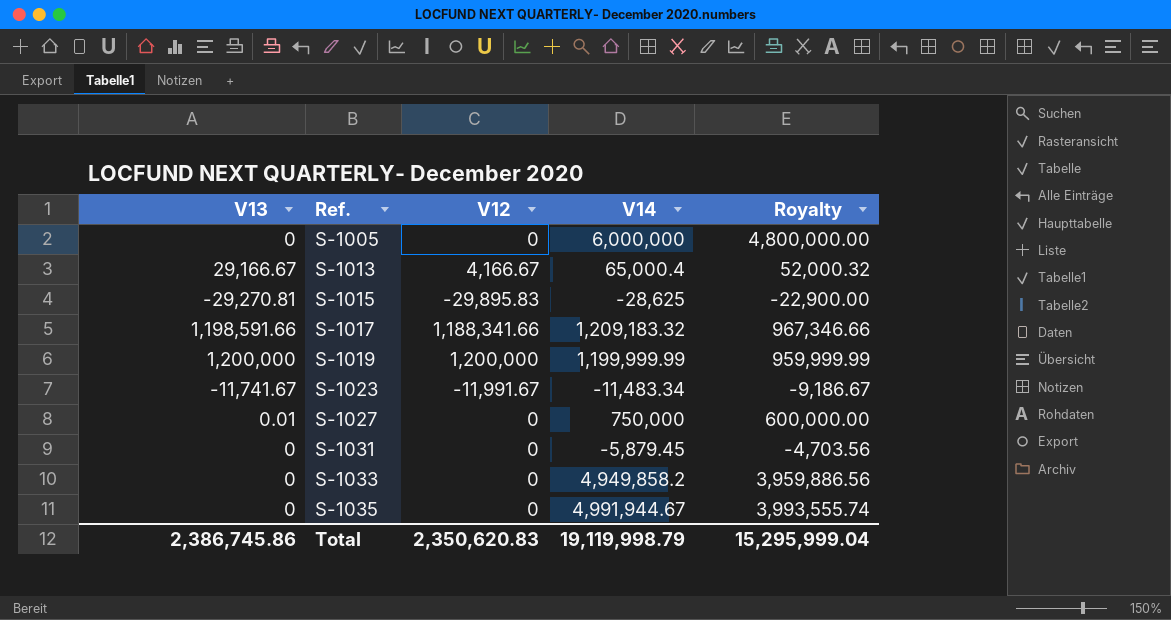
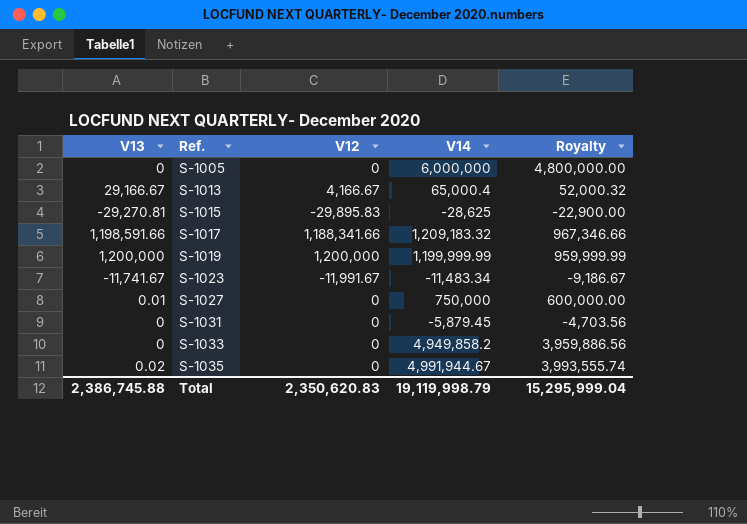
S-1035 | V13: 0 -> 0.02
Total | V13: 2,386,745.86 -> 2,386,745.88

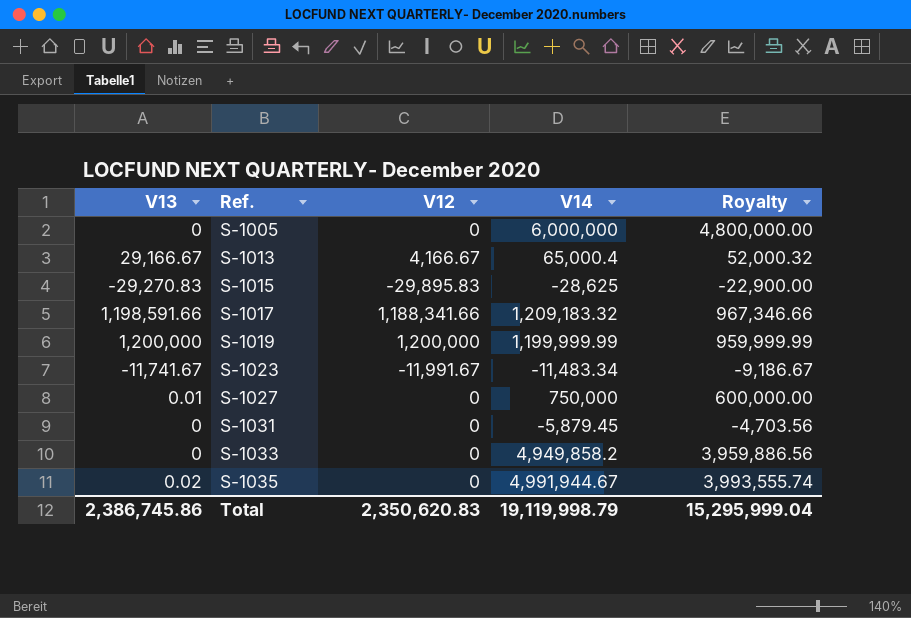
S-1015 | V13: -29,270.81 -> -29,270.83
Total | V13: 2,386,745.88 -> 2,386,745.86

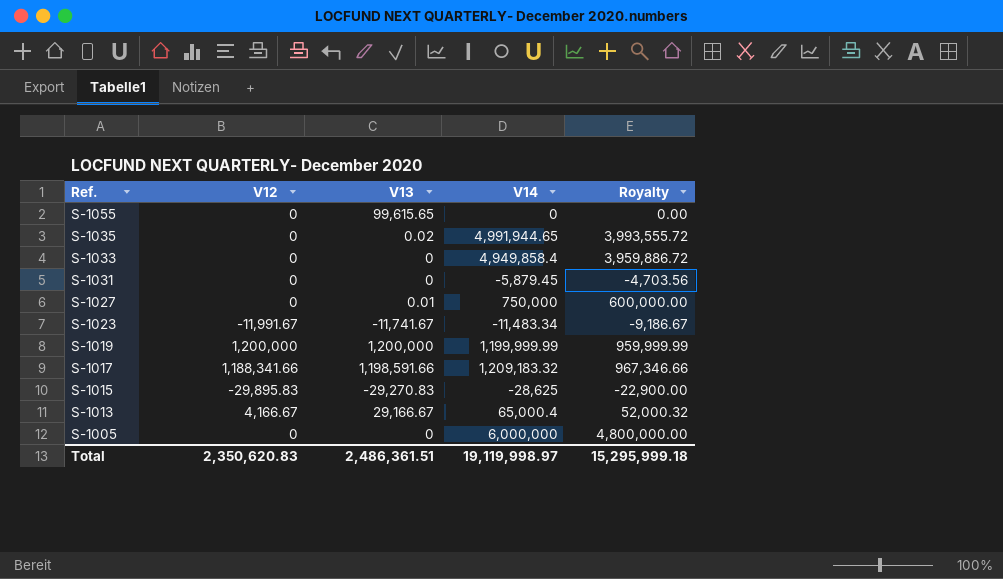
row order: Ref. ascending -> Ref. descending
column V13 | position: 1 -> 3
row S-1055: none -> 0 | 99,615.65 | 0 | 0.00
S-1035 | V14: 4,991,944.67 -> 4,991,944.65
S-1035 | Royalty: 3,993,555.74 -> 3,993,555.72
S-1033 | V14: 4,949,858.2 -> 4,949,858.4
S-1033 | Royalty: 3,959,886.56 -> 3,959,886.72
Total | V13: 2,386,745.86 -> 2,486,361.51
Total | V14: 19,119,998.79 -> 19,119,998.97
Total | Royalty: 15,295,999.04 -> 15,295,999.18

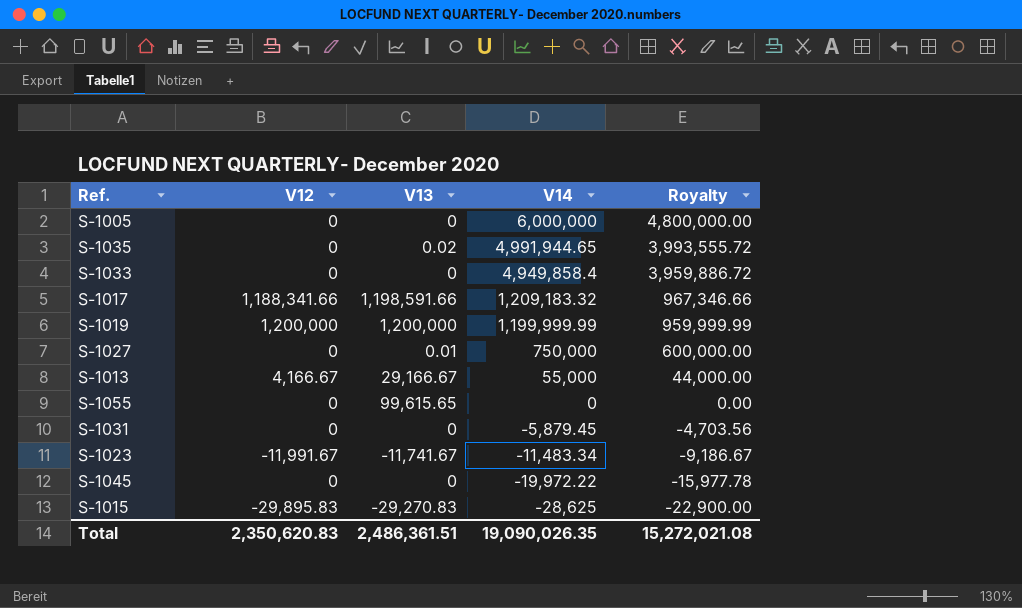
row order: Ref. descending -> V14 descending
S-1013 | V14: 65,000.4 -> 55,000
S-1013 | Royalty: 52,000.32 -> 44,000.00
row S-1045: none -> 0 | 0 | -19,972.22 | -15,977.78
Total | V14: 19,119,998.97 -> 19,090,026.35
Total | Royalty: 15,295,999.18 -> 15,272,021.08

